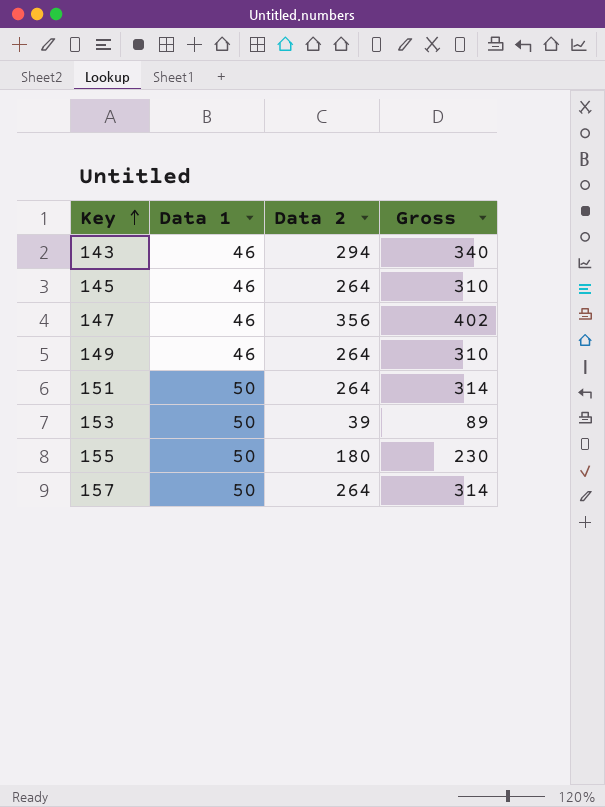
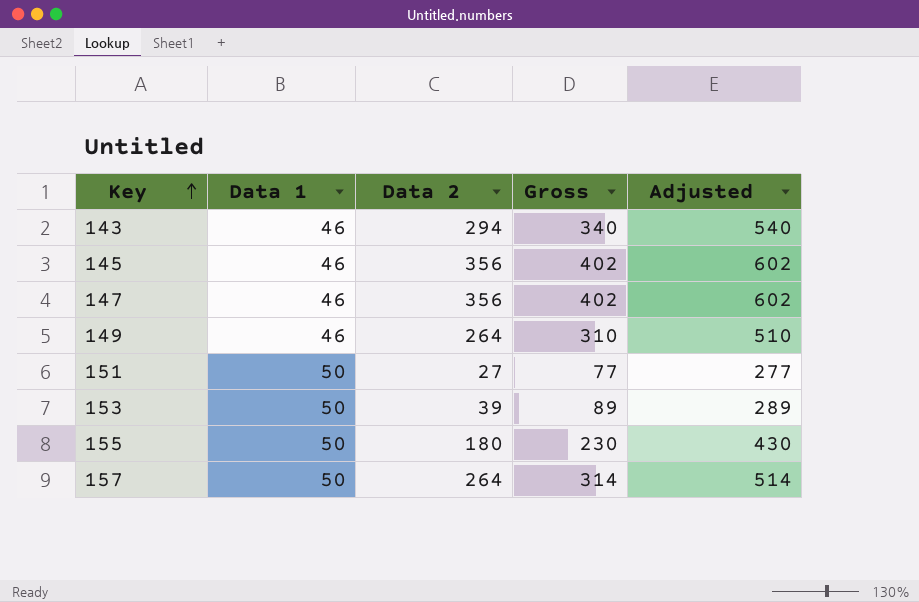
column Adjusted | formula: none -> [Gross] + 200
145 | Data 2: 264 -> 356
145 | Gross: 310 -> 402
151 | Data 2: 264 -> 27
151 | Gross: 314 -> 77

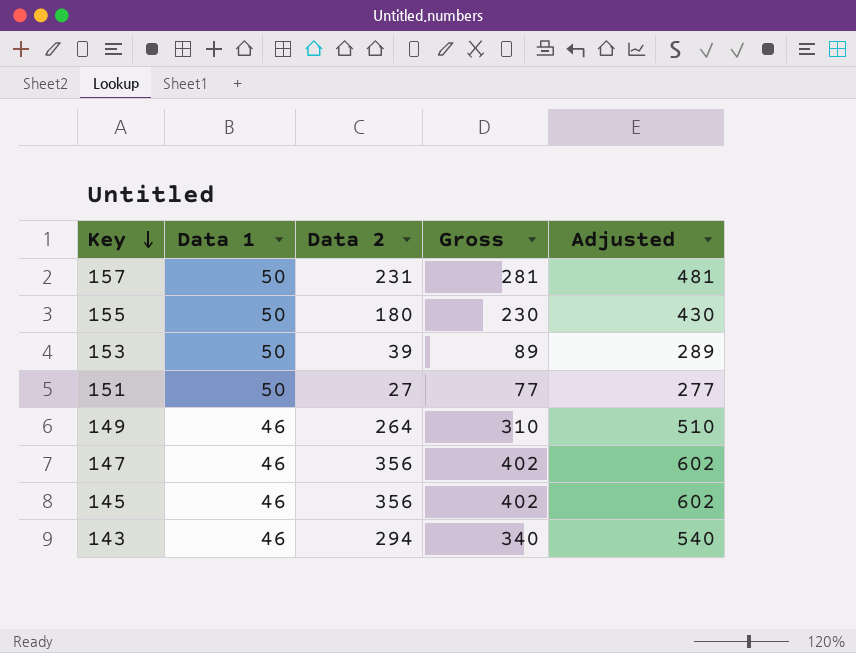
row order: Key ascending -> Key descending
157 | Data 2: 264 -> 231
157 | Gross: 314 -> 281
157 | Adjusted: 514 -> 481

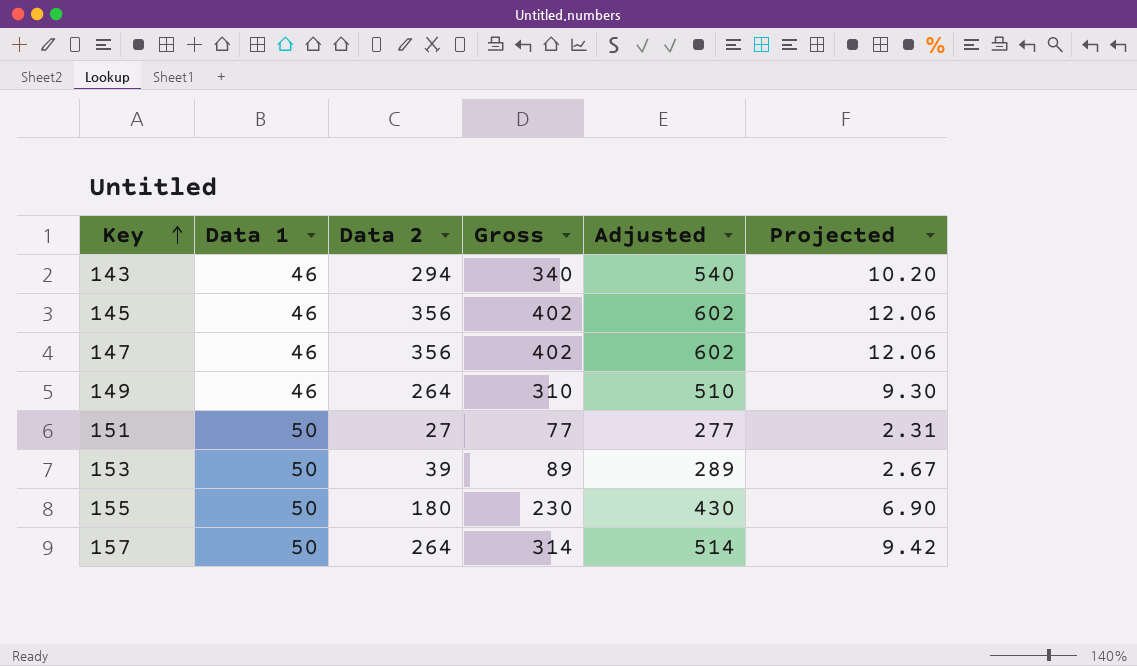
row order: Key descending -> Key ascending
column Projected | formula: none -> [Gross] * 0.03
157 | Data 2: 231 -> 264
157 | Gross: 281 -> 314
157 | Adjusted: 481 -> 514

